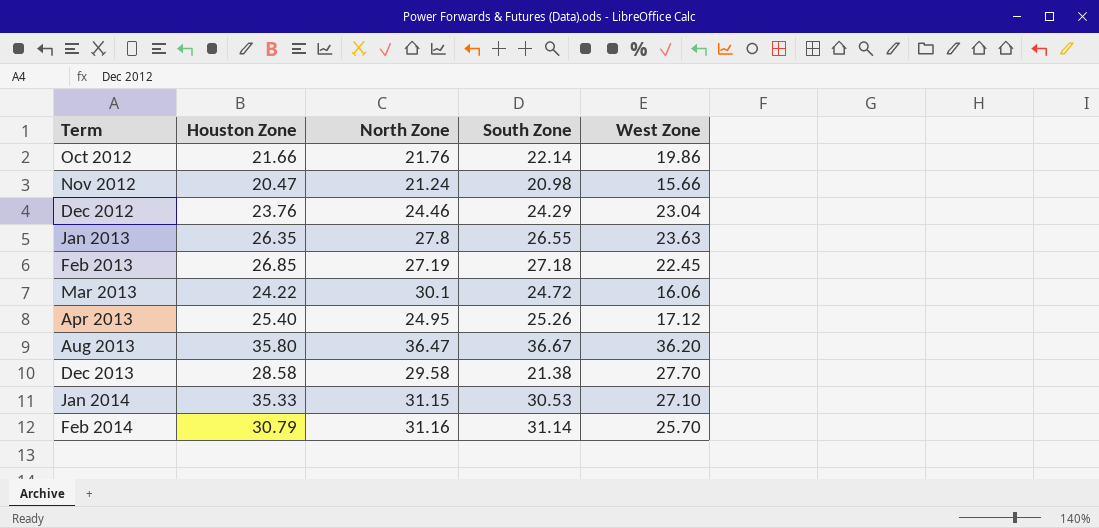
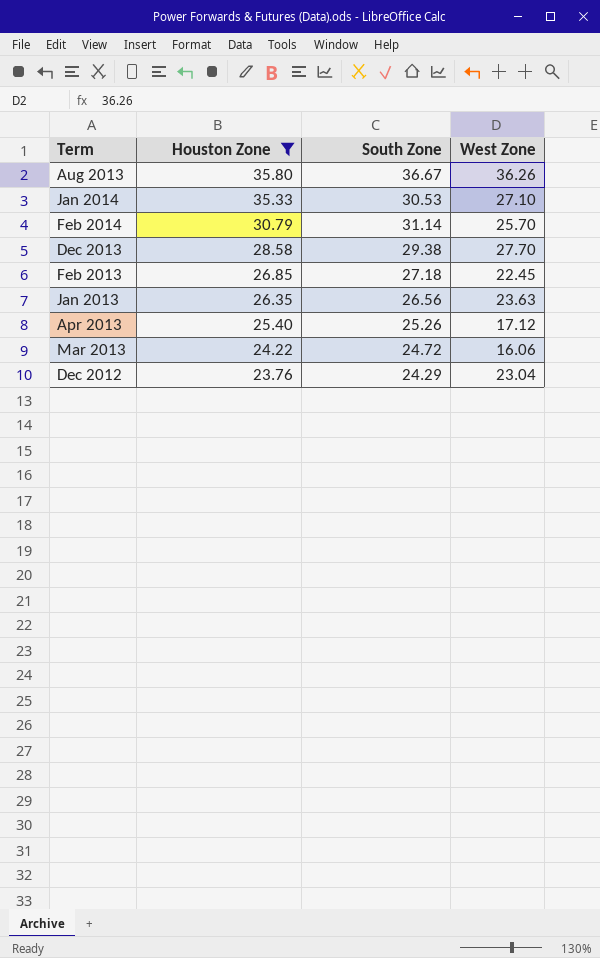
filter: none -> Houston Zone >= 23.76
row order: Term ascending -> Houston Zone descending
column North Zone | position: 3 -> none
Aug 2013 | West Zone: 36.20 -> 36.26
Dec 2013 | South Zone: 21.38 -> 29.38
Jan 2013 | South Zone: 26.55 -> 26.56

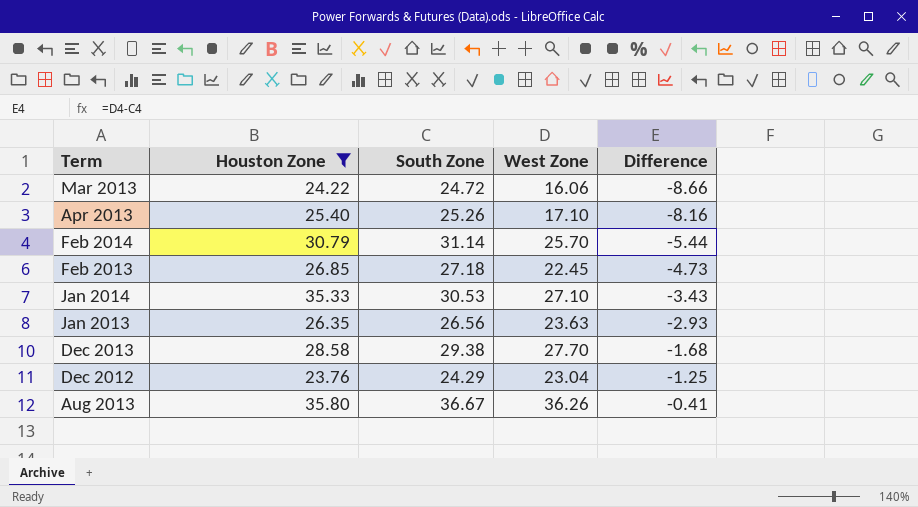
row order: Houston Zone descending -> Difference ascending
column Difference | formula: none -> [West Zone] - [South Zone]
Apr 2013 | West Zone: 17.12 -> 17.10

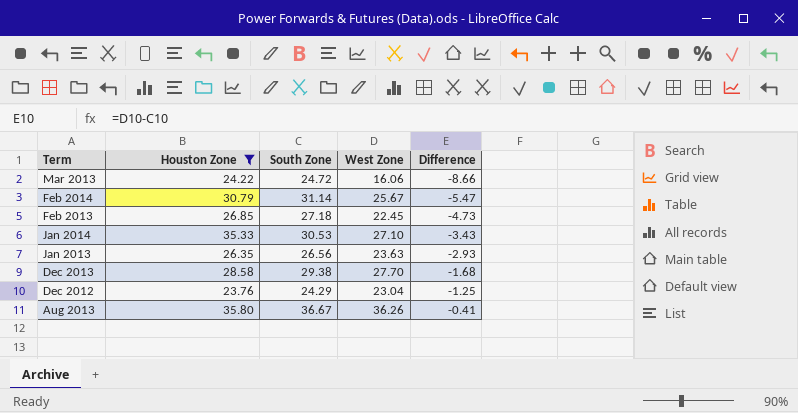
row Apr 2013: 25.40 | 25.26 | 17.10 | -8.16 -> none
Feb 2014 | West Zone: 25.70 -> 25.67
Feb 2014 | Difference: -5.44 -> -5.47

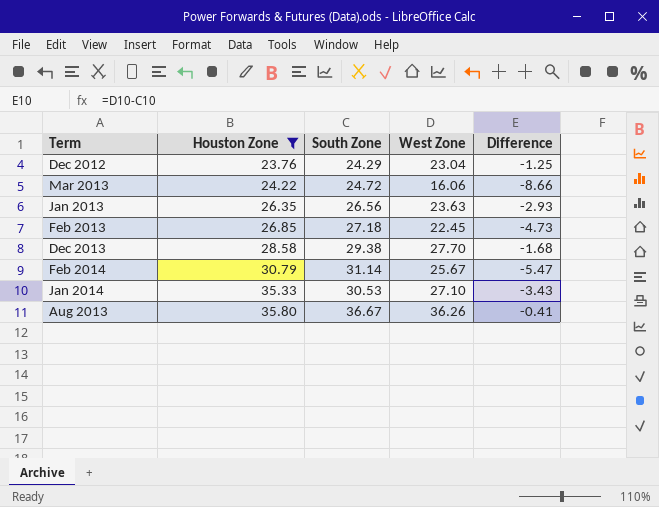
row order: Difference ascending -> Houston Zone ascending

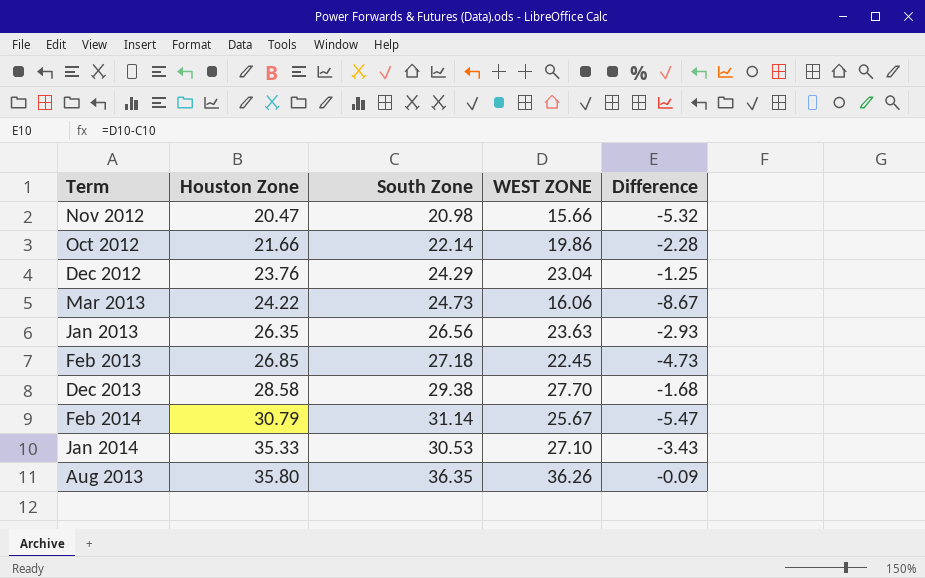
filter: Houston Zone >= 23.76 -> none
column name: West Zone -> WEST ZONE
Mar 2013 | South Zone: 24.72 -> 24.73
Mar 2013 | Difference: -8.66 -> -8.67
Aug 2013 | South Zone: 36.67 -> 36.35
Aug 2013 | Difference: -0.41 -> -0.09

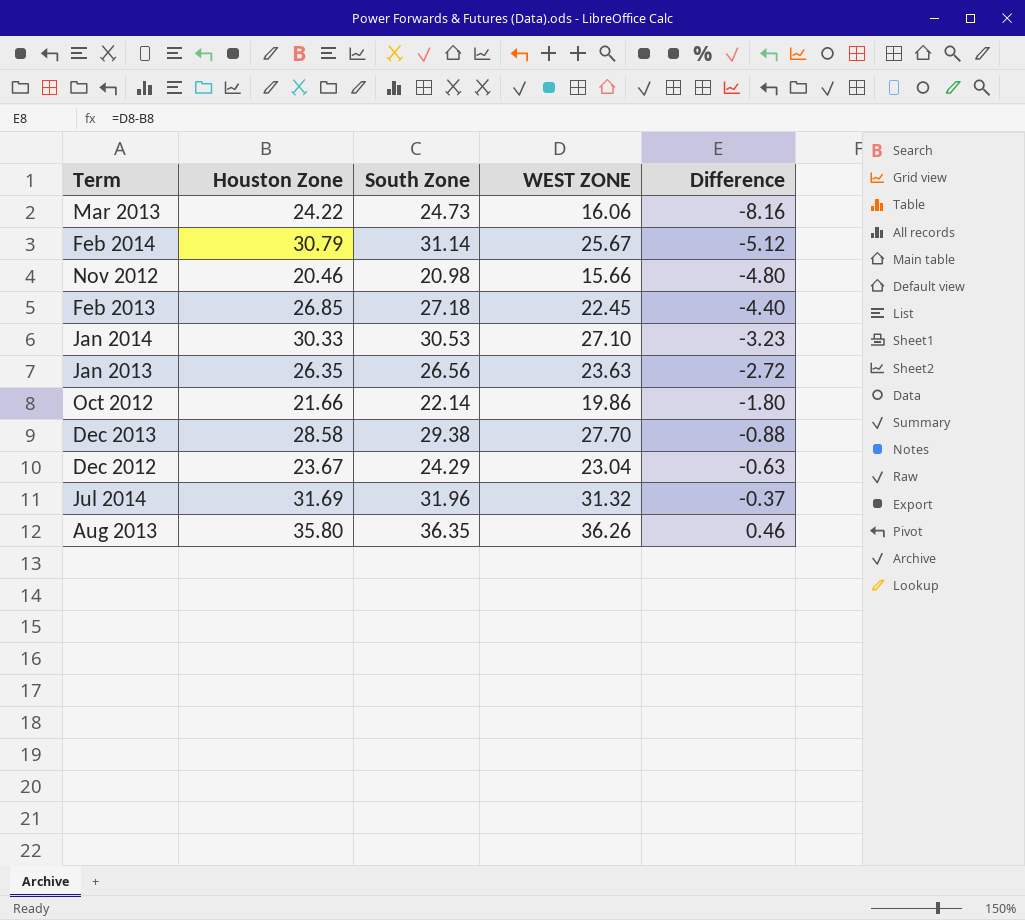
row order: Houston Zone ascending -> Difference ascending
column Difference | formula: [WEST ZONE] - [South Zone] -> [WEST ZONE] - [Houston Zone]
Nov 2012 | Houston Zone: 20.47 -> 20.46
Jan 2014 | Houston Zone: 35.33 -> 30.33
Dec 2012 | Houston Zone: 23.76 -> 23.67
row Jul 2014: none -> 31.69 | 31.96 | 31.32 | -0.37

